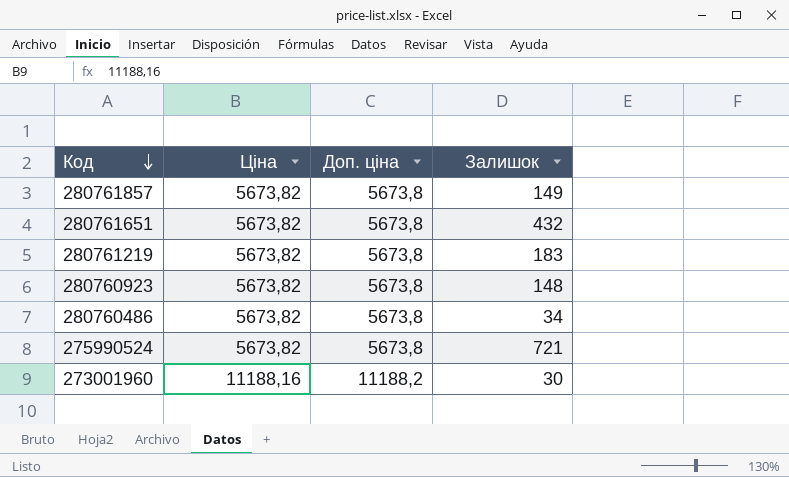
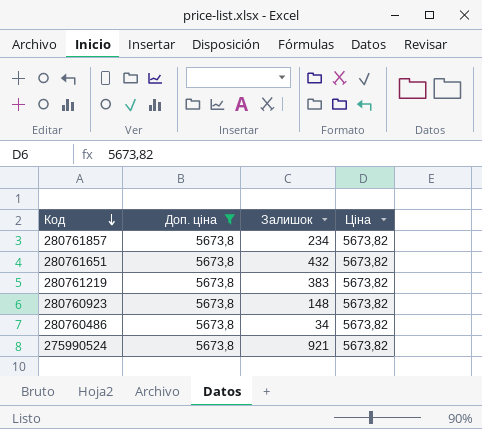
filter: none -> Доп. ціна = 5673,8
column Ціна | position: 2 -> 4
280761857 | Залишок: 149 -> 234
280761219 | Залишок: 183 -> 383
275990524 | Залишок: 721 -> 921

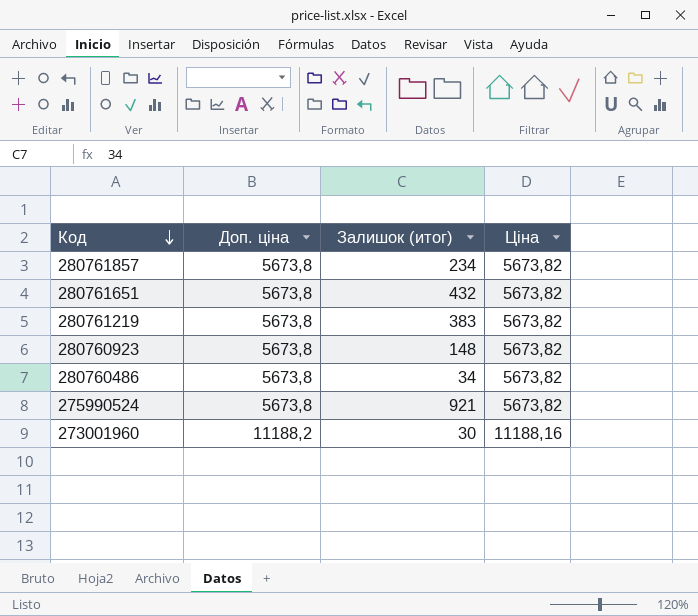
filter: Доп. ціна = 5673,8 -> none
column name: Залишок -> Залишок (итог)

